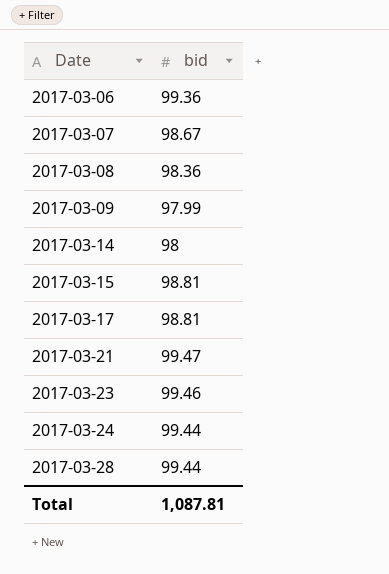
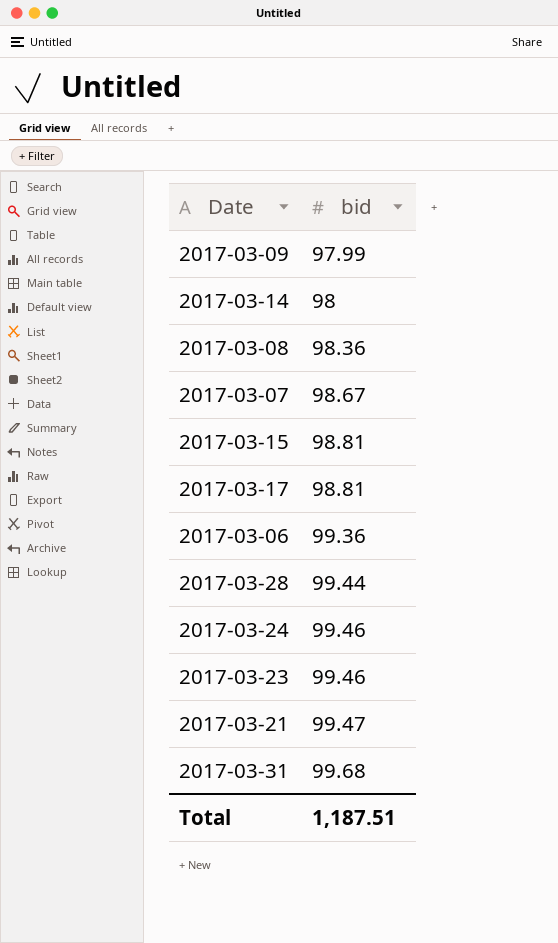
row order: Date ascending -> bid ascending
2017-03-24 | bid: 99.44 -> 99.46
row 2017-03-31: none -> 99.68
Total | bid: 1,087.81 -> 1,187.51

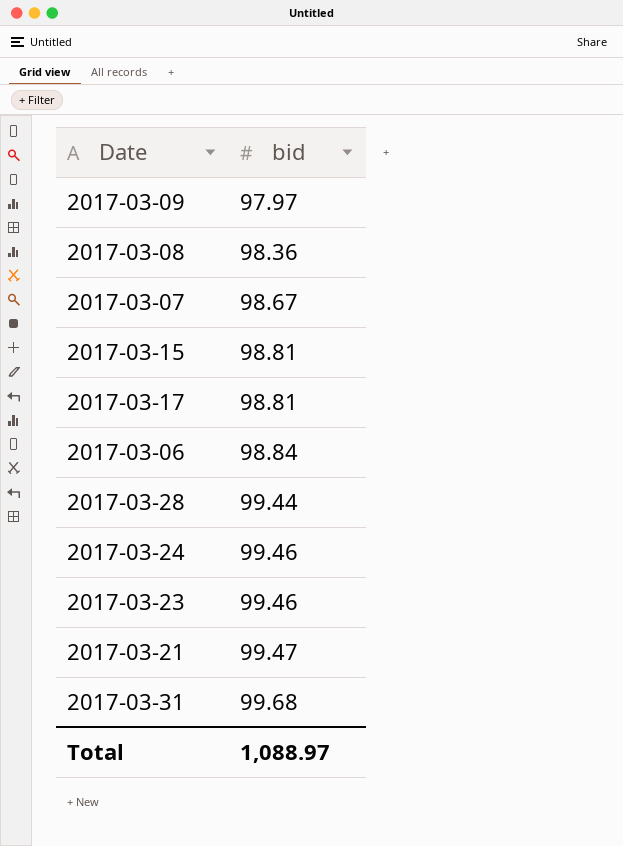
row 2017-03-14: 98 -> none
2017-03-09 | bid: 97.99 -> 97.97
2017-03-06 | bid: 99.36 -> 98.84
Total | bid: 1,187.51 -> 1,088.97

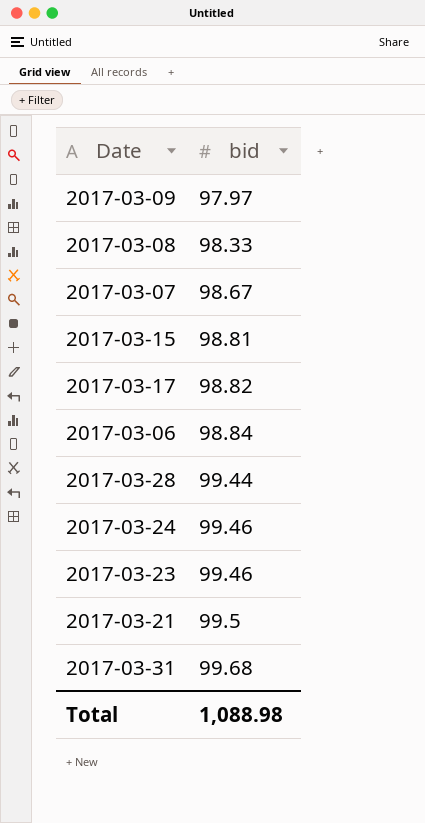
2017-03-08 | bid: 98.36 -> 98.33
2017-03-17 | bid: 98.81 -> 98.82
2017-03-21 | bid: 99.47 -> 99.5
Total | bid: 1,088.97 -> 1,088.98

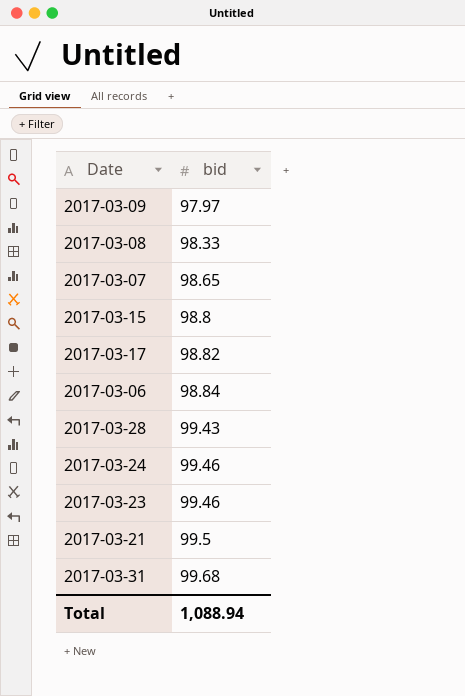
2017-03-07 | bid: 98.67 -> 98.65
2017-03-15 | bid: 98.81 -> 98.8
2017-03-28 | bid: 99.44 -> 99.43
Total | bid: 1,088.98 -> 1,088.94

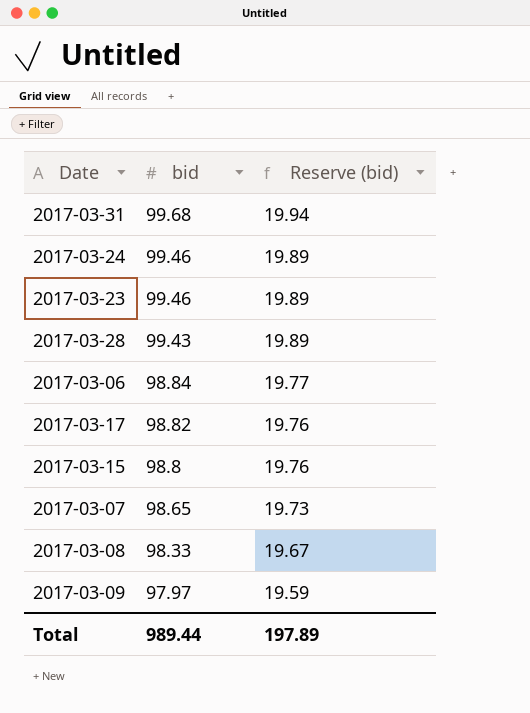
row order: bid ascending -> bid descending
column Reserve (bid) | formula: none -> [bid] * 0.2
row 2017-03-21: 99.5 -> none
Total | bid: 1,088.94 -> 989.44

